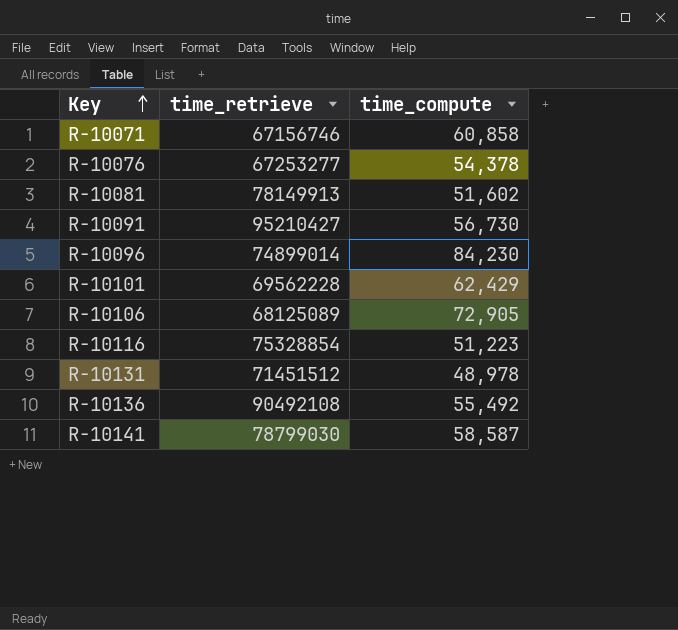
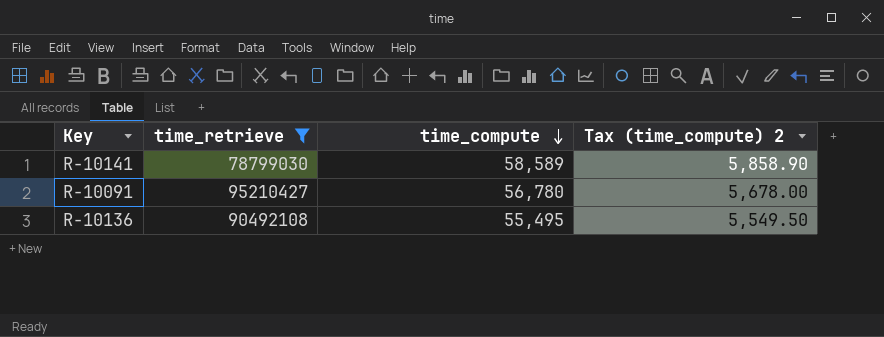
filter: none -> time_retrieve >= 78799030
row order: Key ascending -> time_compute descending
column Tax (time_compute) 2 | formula: none -> [time_compute] * 0.1
R-10141 | time_compute: 58,587 -> 58,589
R-10091 | time_compute: 56,730 -> 56,780
R-10136 | time_compute: 55,492 -> 55,495

